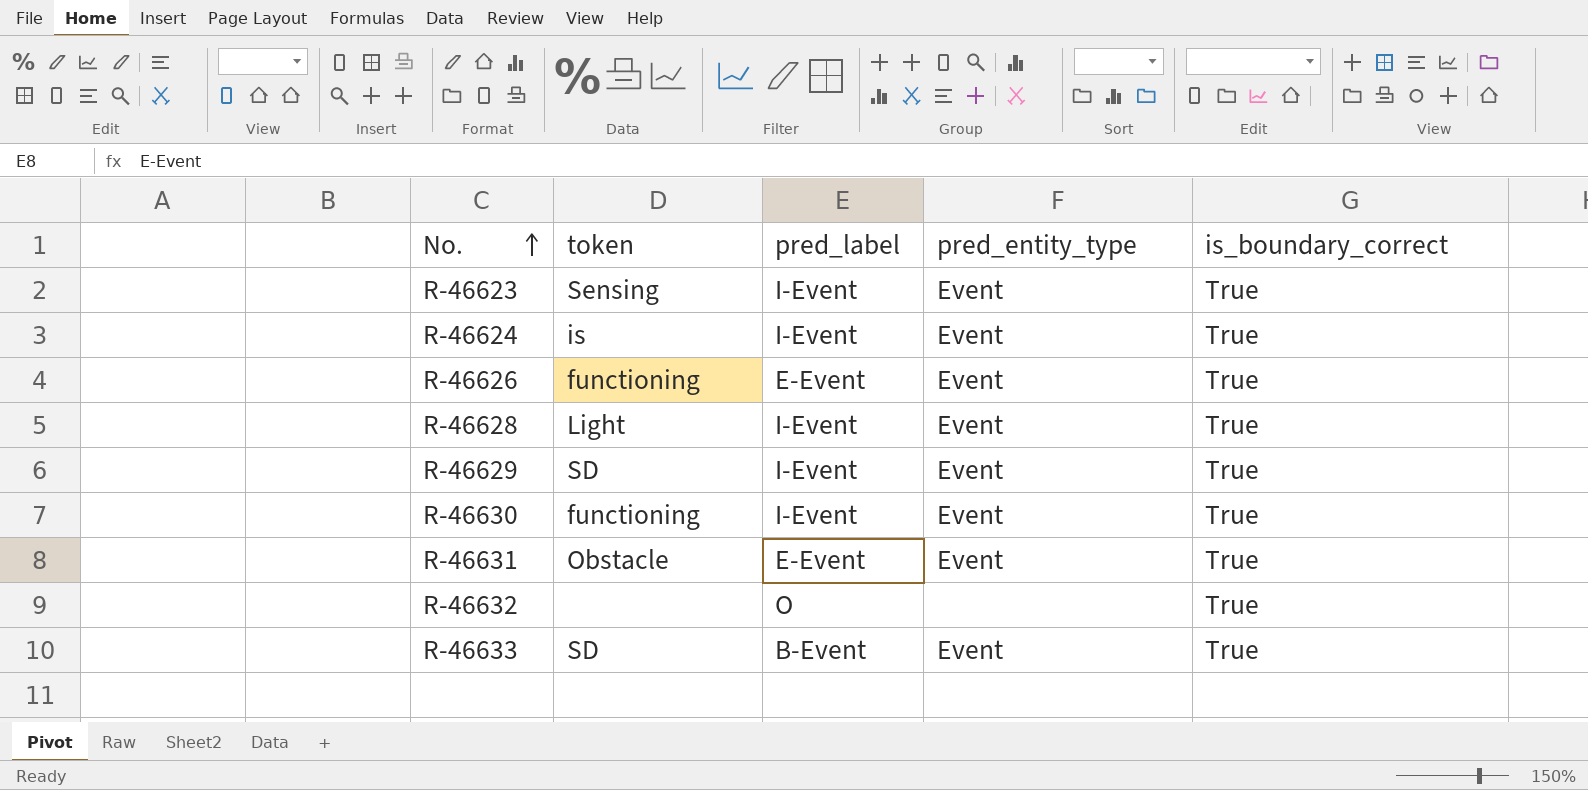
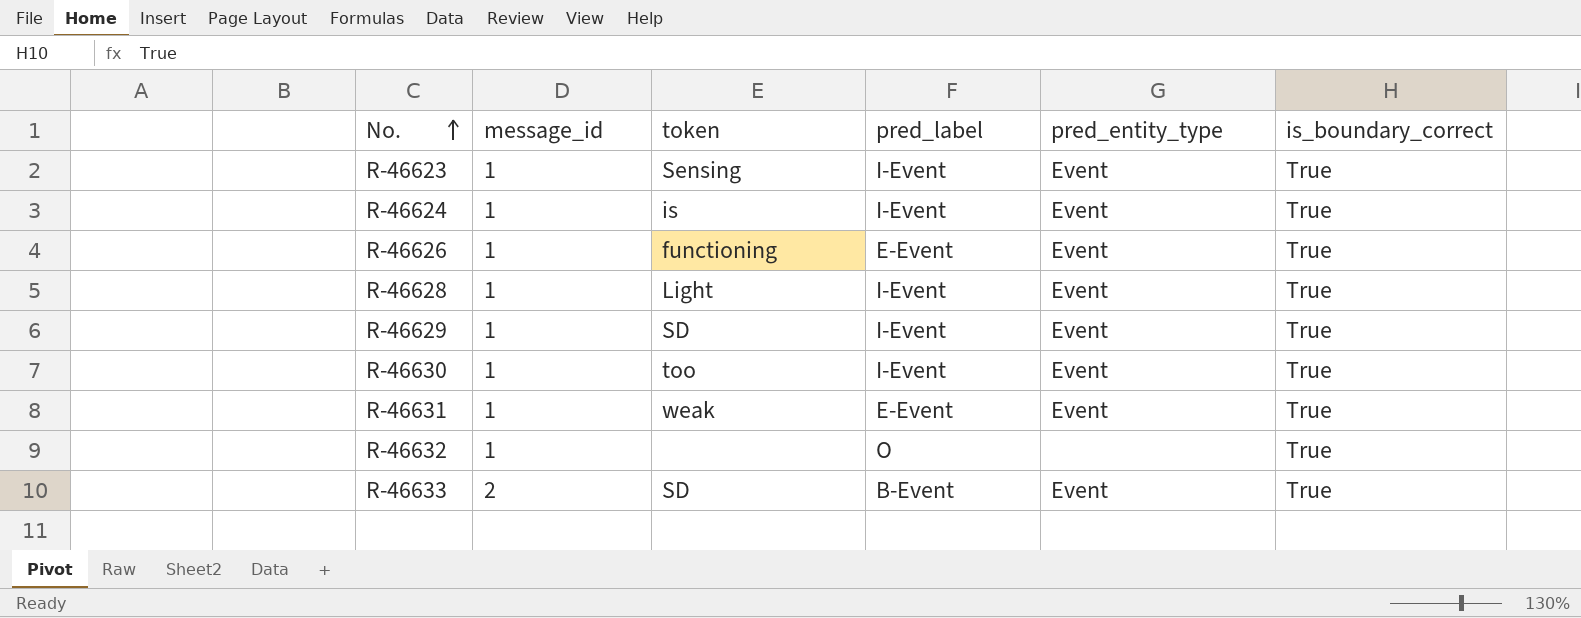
column message_id | position: none -> 2
R-46630 | token: functioning -> too
R-46631 | token: Obstacle -> weak

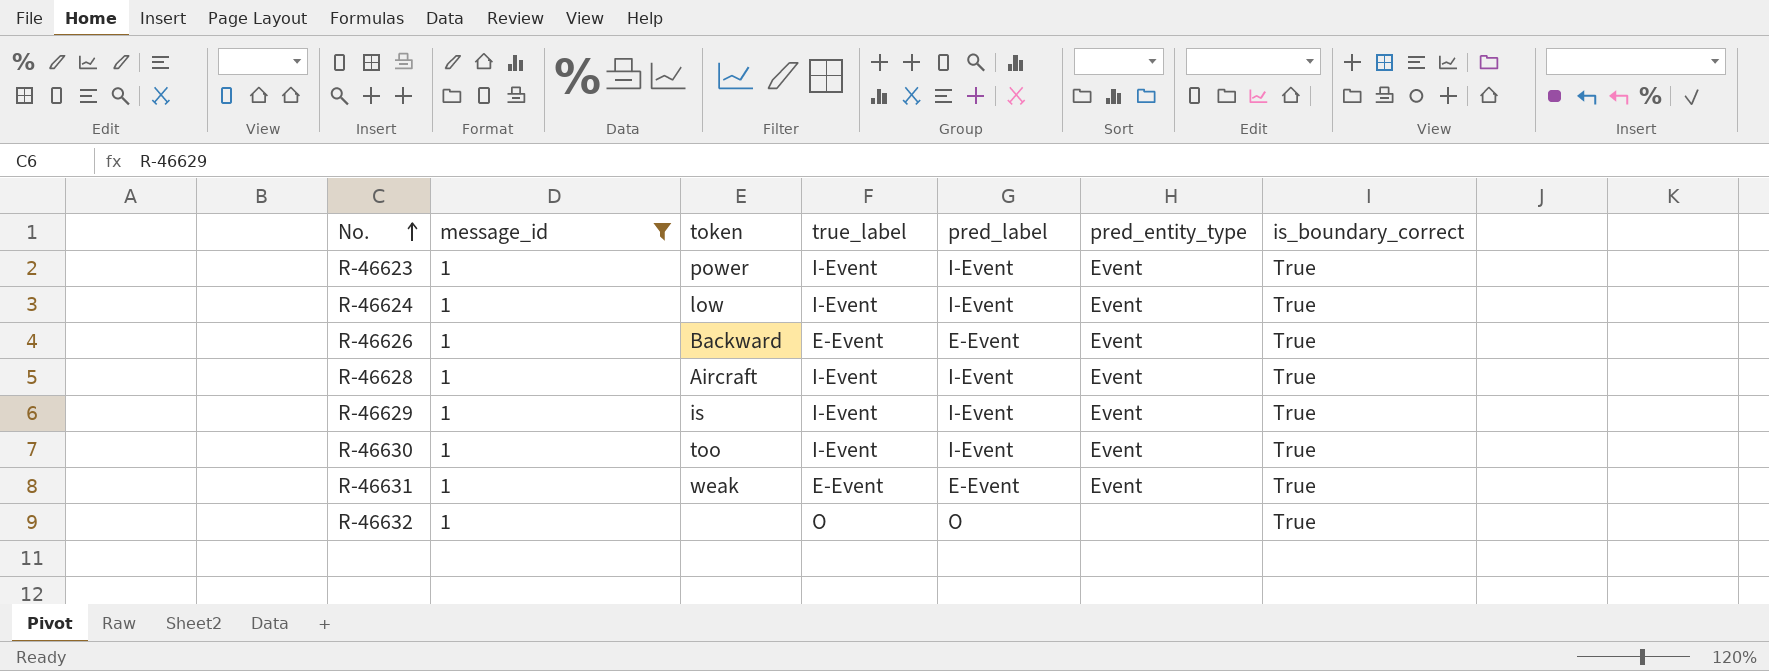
filter: none -> message_id = 1
column true_label | position: none -> 4
R-46623 | token: Sensing -> power
R-46624 | token: is -> low
R-46626 | token: functioning -> Backward
R-46628 | token: Light -> Aircraft
R-46629 | token: SD -> is

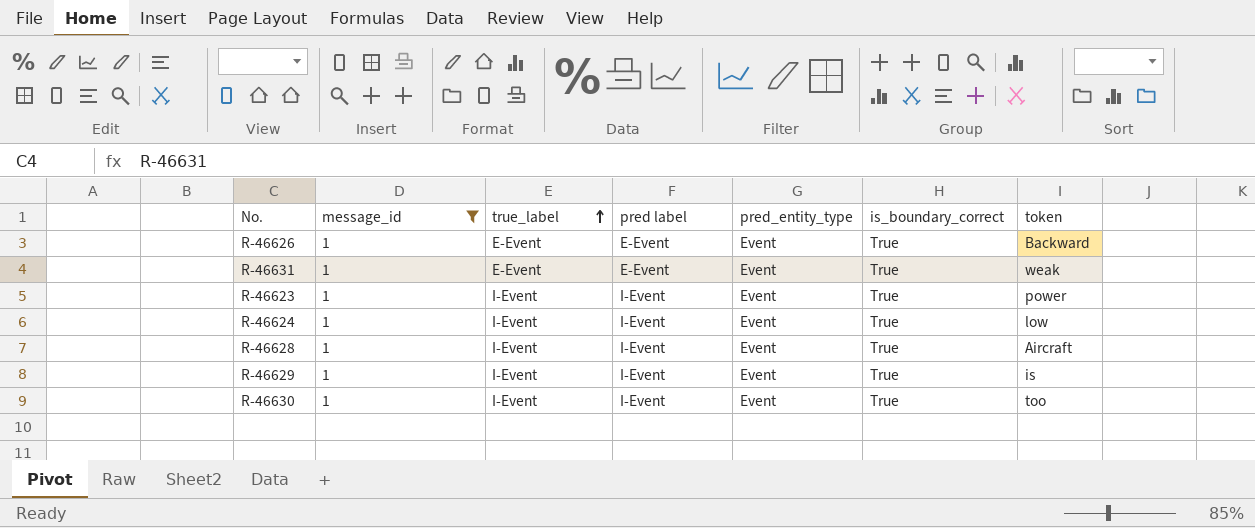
row order: No. ascending -> true_label ascending
column name: pred_label -> pred label
column token | position: 3 -> 7
row R-46632: 1 | none | O | O | none | True -> none

